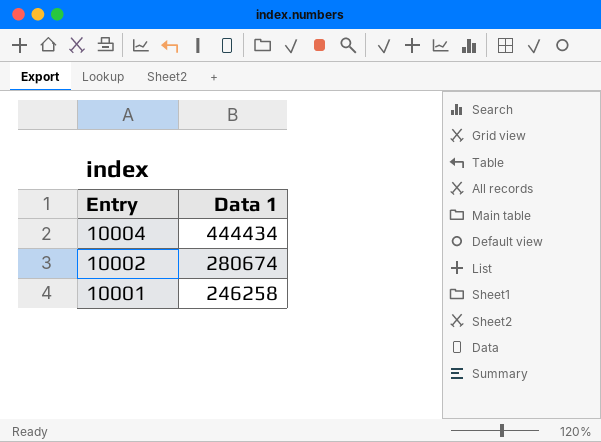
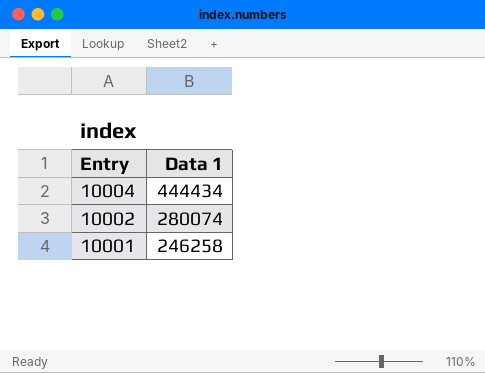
10002 | Data 1: 280674 -> 280074

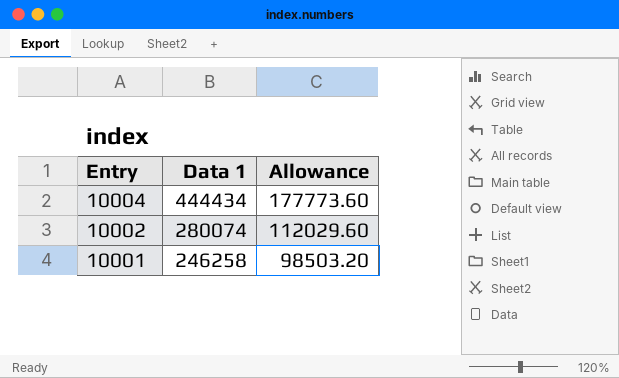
column Allowance | formula: none -> [Data 1] * 0.4

